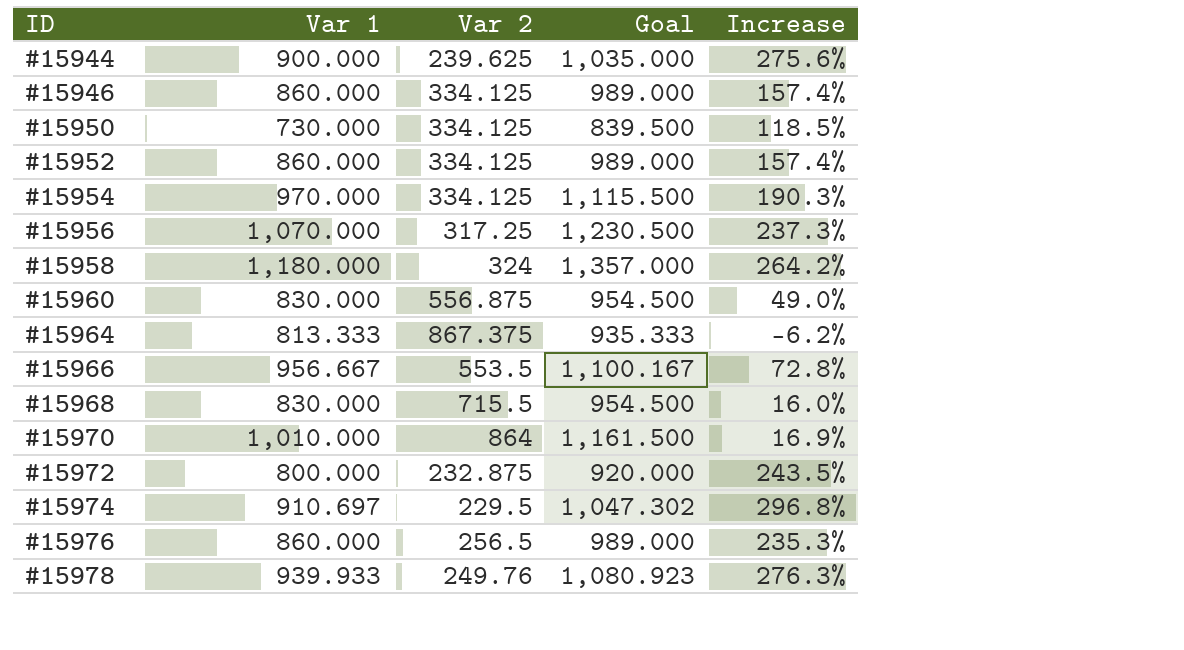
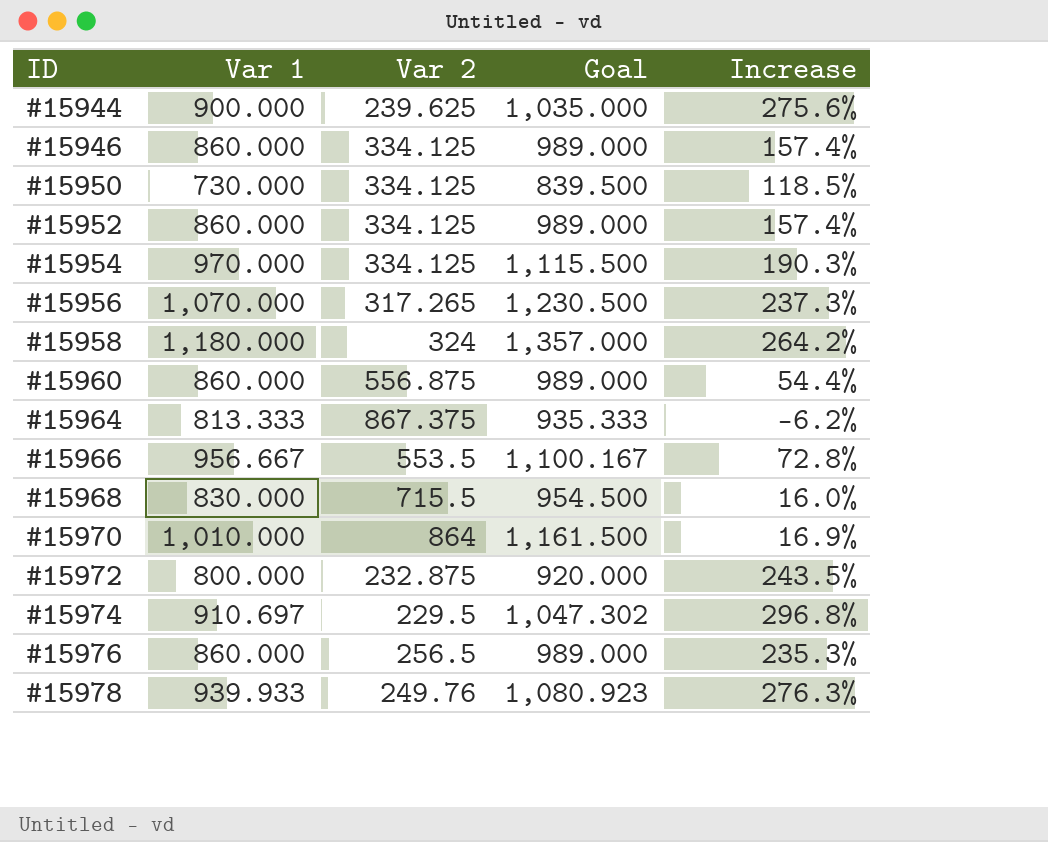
#15956 | Var 2: 317.25 -> 317.265
#15960 | Var 1: 830.000 -> 860.000
#15960 | Goal: 954.500 -> 989.000
#15960 | Increase: 49.0% -> 54.4%

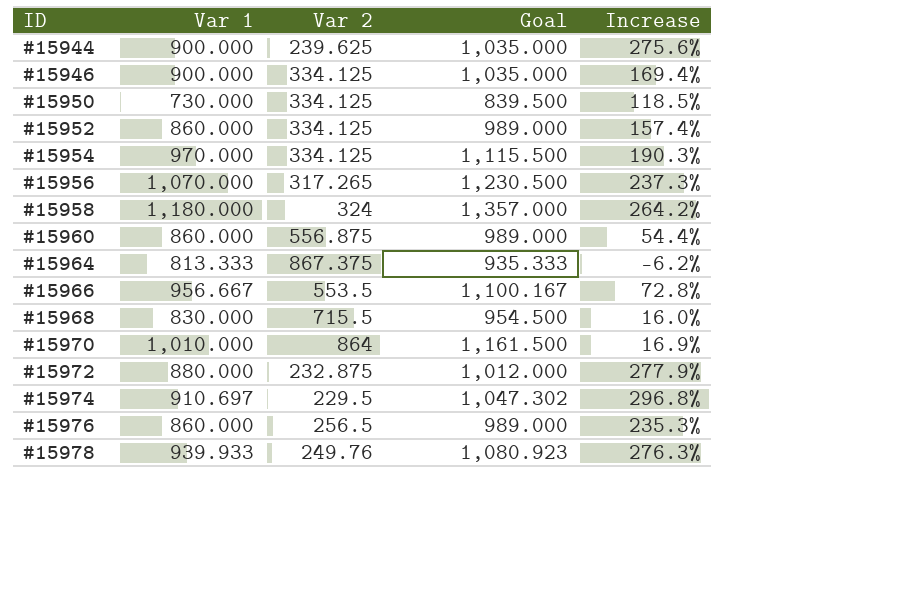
#15946 | Var 1: 860.000 -> 900.000
#15946 | Goal: 989.000 -> 1,035.000
#15946 | Increase: 157.4% -> 169.4%
#15972 | Var 1: 800.000 -> 880.000
#15972 | Goal: 920.000 -> 1,012.000
#15972 | Increase: 243.5% -> 277.9%

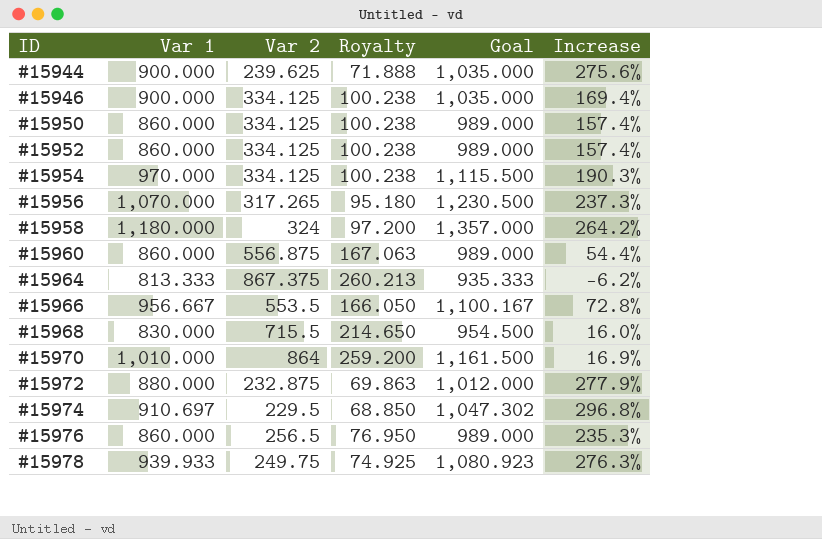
column Royalty | formula: none -> [Var 2] * 0.3
#15950 | Var 1: 730.000 -> 860.000
#15950 | Goal: 839.500 -> 989.000
#15950 | Increase: 118.5% -> 157.4%
#15978 | Var 2: 249.76 -> 249.75

